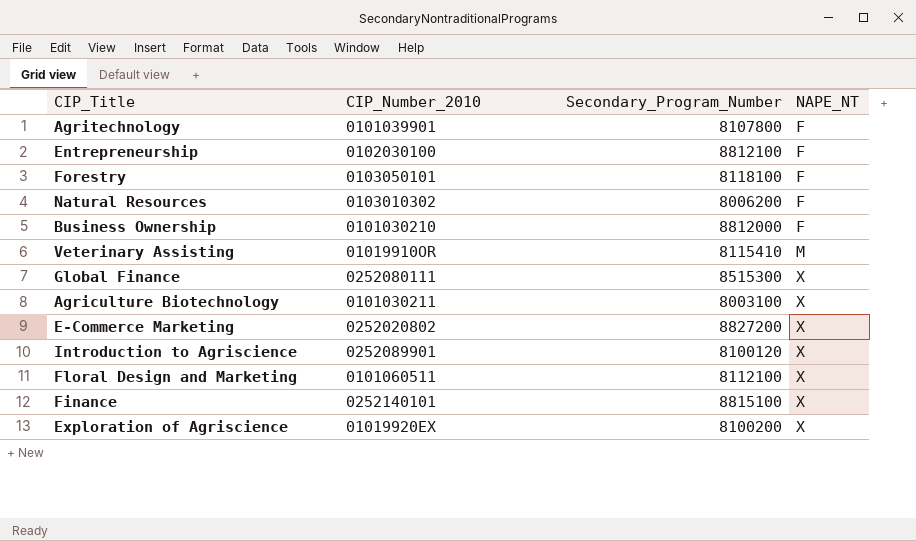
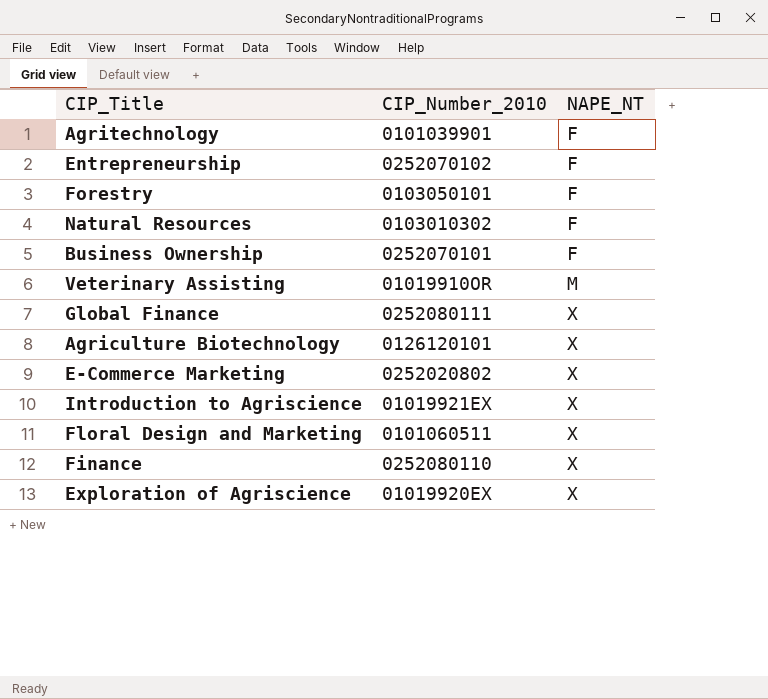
column Secondary_Program_Number | position: 3 -> none
Entrepreneurship | CIP_Number_2010: 0102030100 -> 0252070102
Business Ownership | CIP_Number_2010: 0101030210 -> 0252070101
Agriculture Biotechnology | CIP_Number_2010: 0101030211 -> 0126120101
Introduction to Agriscience | CIP_Number_2010: 0252089901 -> 01019921EX
Finance | CIP_Number_2010: 0252140101 -> 0252080110

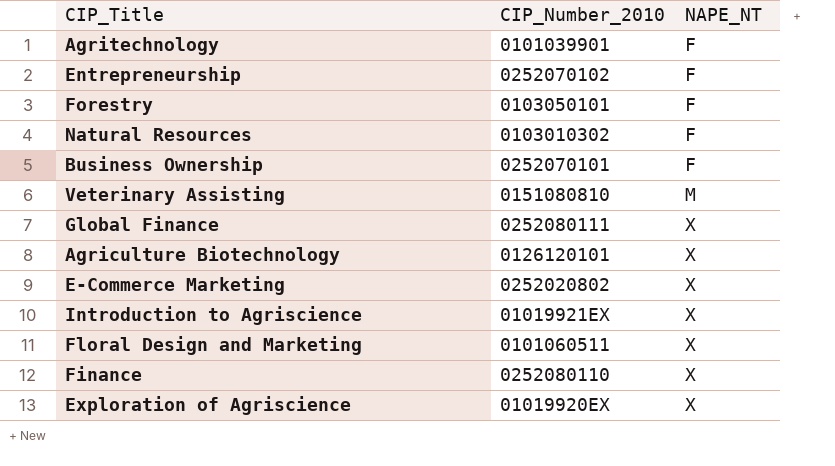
Veterinary Assisting | CIP_Number_2010: 01019910OR -> 0151080810

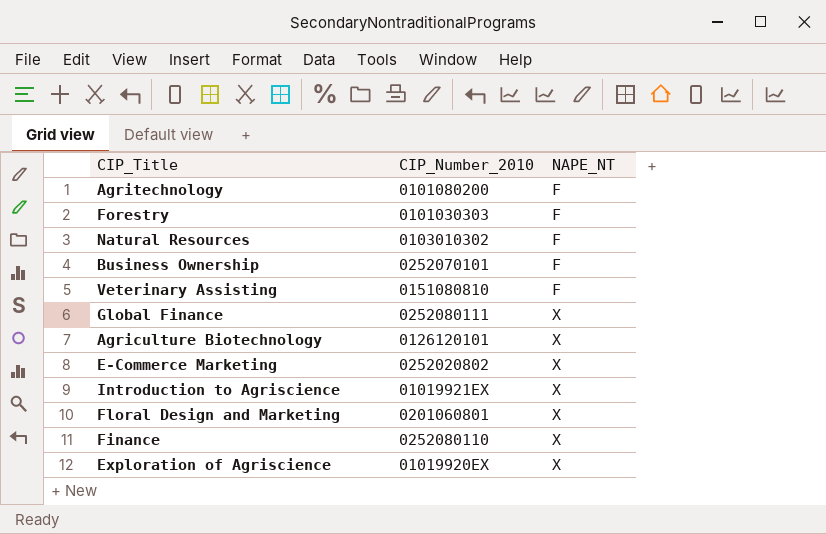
row Entrepreneurship: 0252070102 | F -> none
Agritechnology | CIP_Number_2010: 0101039901 -> 0101080200
Forestry | CIP_Number_2010: 0103050101 -> 0101030303
Veterinary Assisting | NAPE_NT: M -> F
Floral Design and Marketing | CIP_Number_2010: 0101060511 -> 0201060801

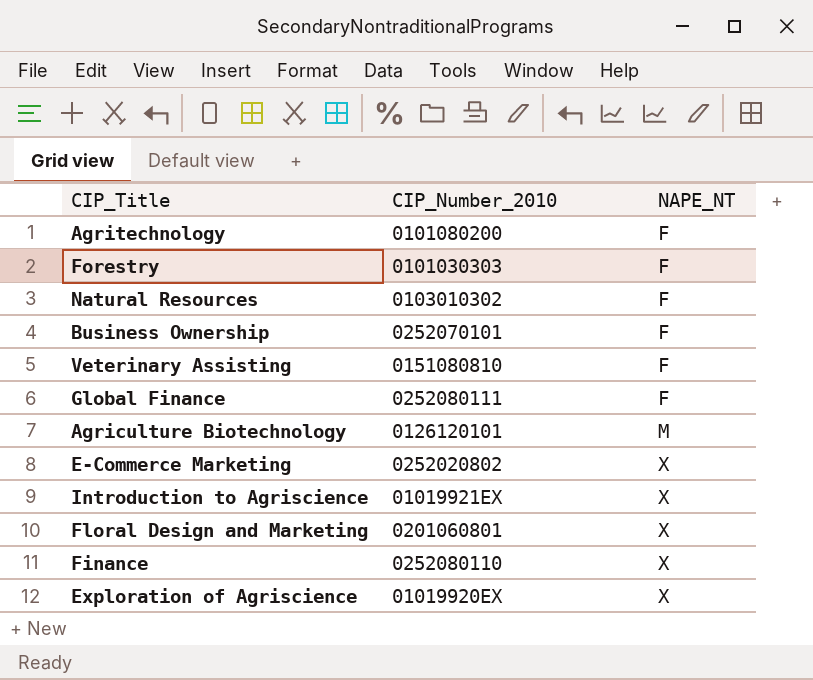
Global Finance | NAPE_NT: X -> F
Agriculture Biotechnology | NAPE_NT: X -> M

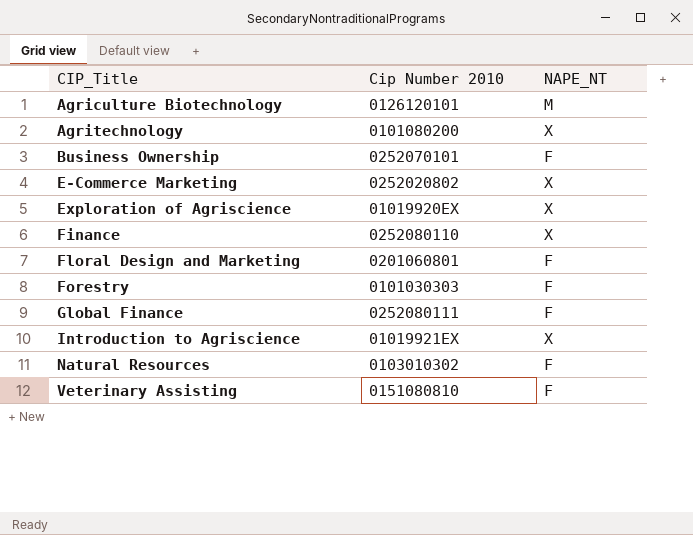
row order: NAPE_NT ascending -> CIP_Title ascending
column name: CIP_Number_2010 -> Cip Number 2010
Agritechnology | NAPE_NT: F -> X
Floral Design and Marketing | NAPE_NT: X -> F

